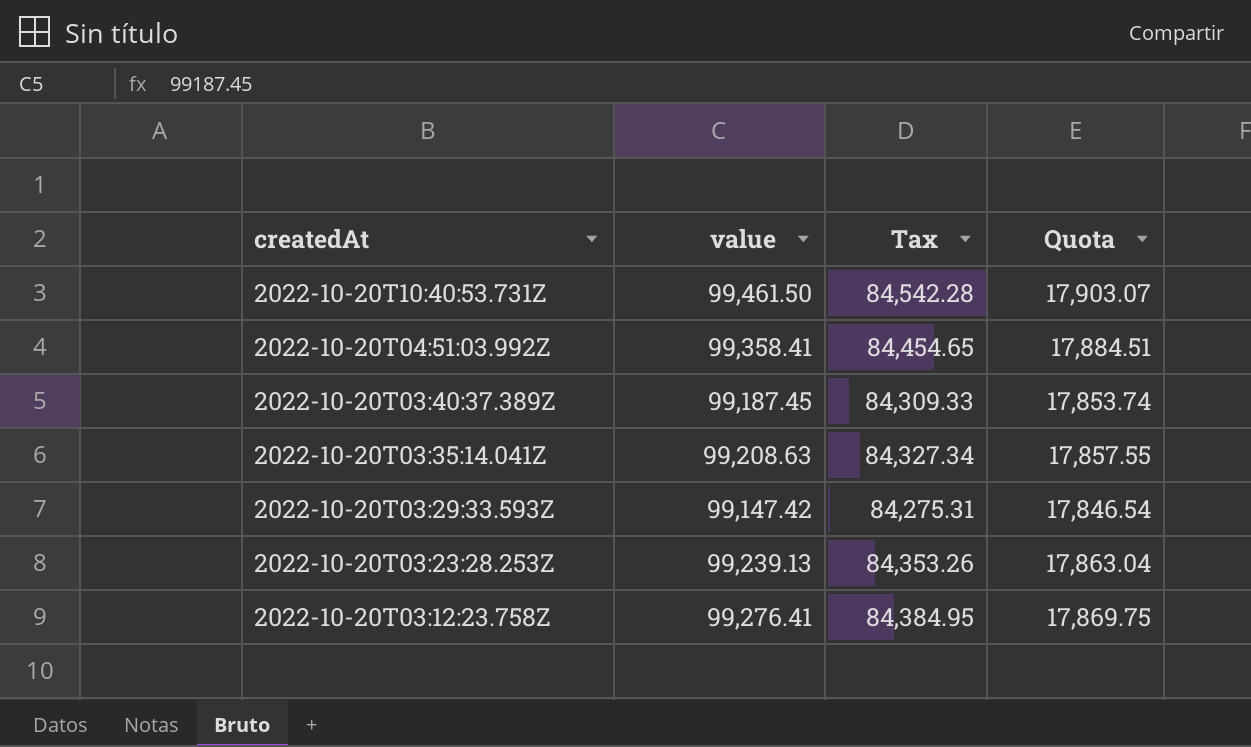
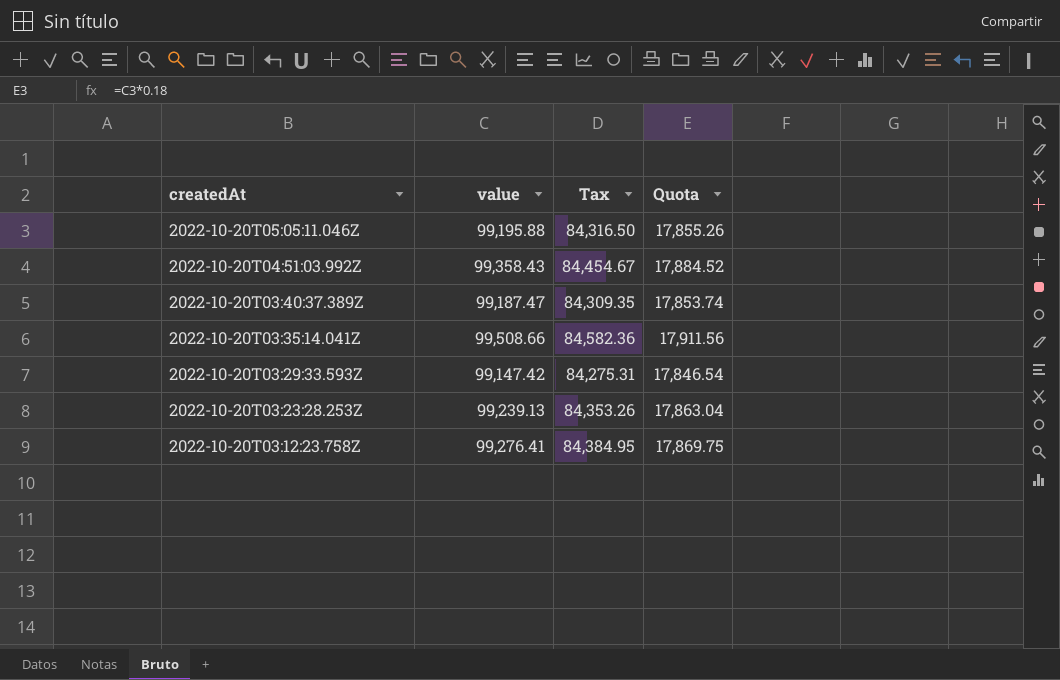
row 2022-10-20T10:40:53.731Z: 99,461.50 | 84,542.28 | 17,903.07 -> none
row 2022-10-20T05:05:11.046Z: none -> 99,195.88 | 84,316.50 | 17,855.26
2022-10-20T04:51:03.992Z | value: 99,358.41 -> 99,358.43
2022-10-20T04:51:03.992Z | Tax: 84,454.65 -> 84,454.67
2022-10-20T04:51:03.992Z | Quota: 17,884.51 -> 17,884.52
2022-10-20T03:40:37.389Z | value: 99,187.45 -> 99,187.47
2022-10-20T03:40:37.389Z | Tax: 84,309.33 -> 84,309.35
2022-10-20T03:35:14.041Z | value: 99,208.63 -> 99,508.66
2022-10-20T03:35:14.041Z | Tax: 84,327.34 -> 84,582.36
2022-10-20T03:35:14.041Z | Quota: 17,857.55 -> 17,911.56

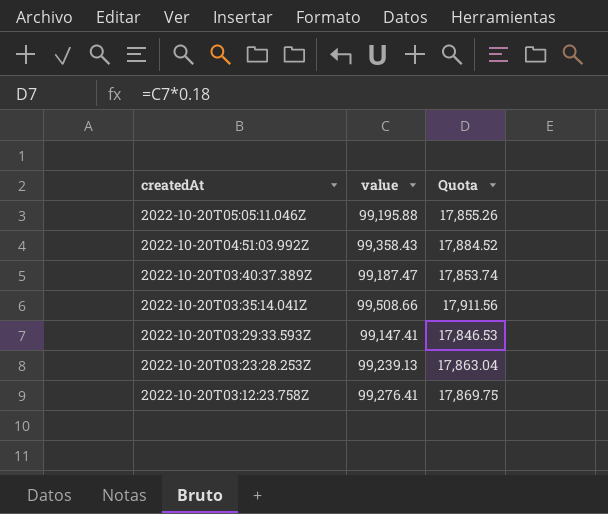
column Tax | formula: [value] * 0.85 -> none
2022-10-20T03:29:33.593Z | value: 99,147.42 -> 99,147.41
2022-10-20T03:29:33.593Z | Quota: 17,846.54 -> 17,846.53

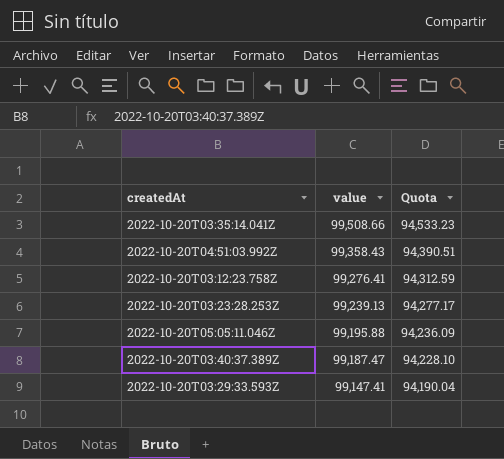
row order: createdAt descending -> value descending
column Quota | formula: [value] * 0.18 -> [value] * 0.95

